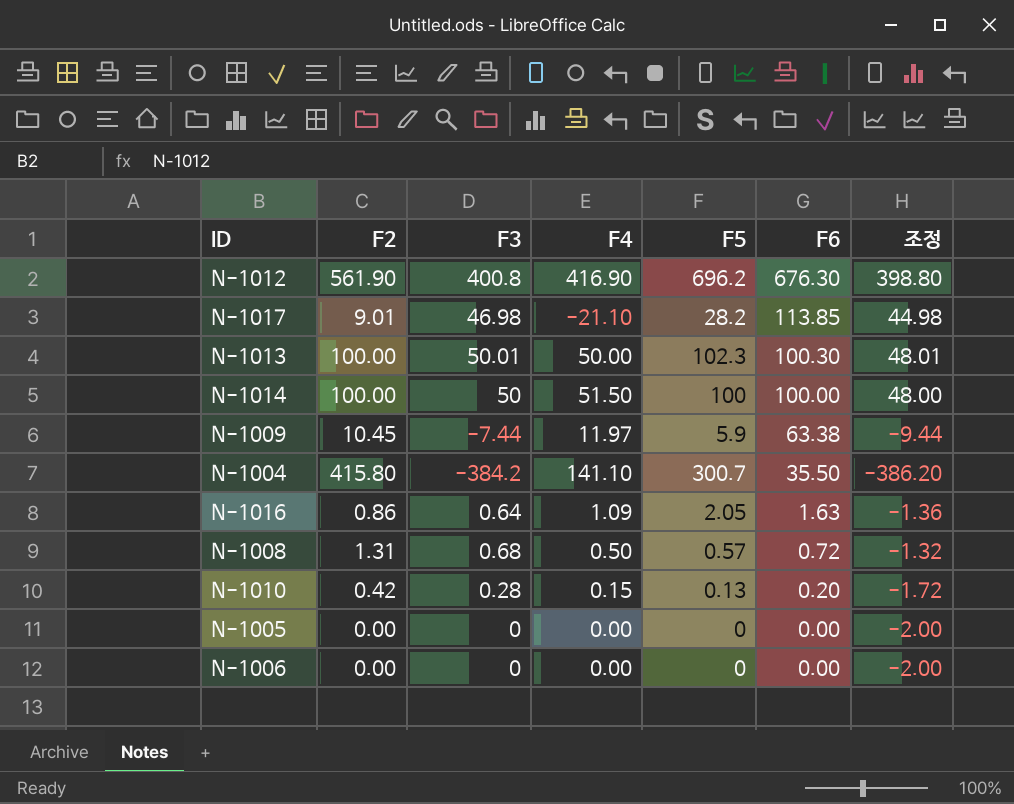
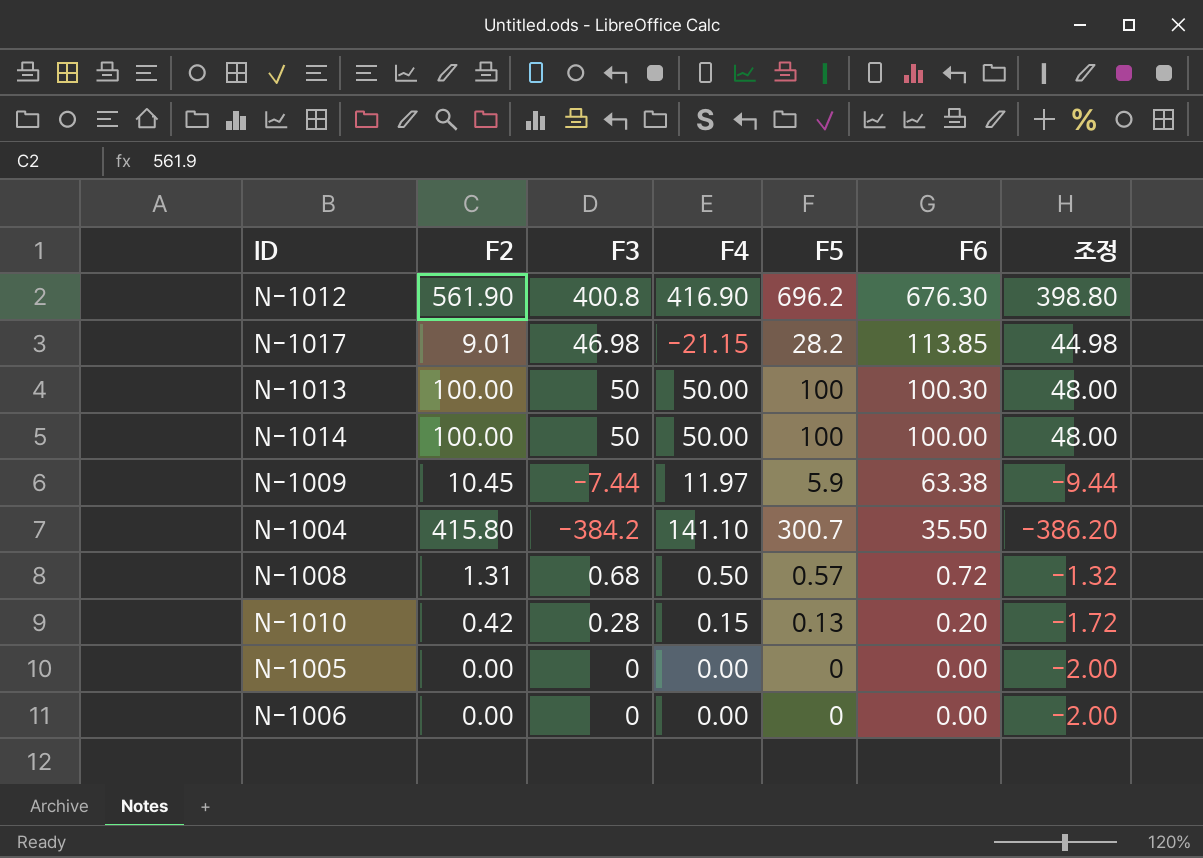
row N-1016: 0.86 | 0.64 | 1.09 | 2.05 | 1.63 | -1.36 -> none
N-1017 | F4: -21.10 -> -21.15
N-1013 | F3: 50.01 -> 50
N-1013 | F5: 102.3 -> 100
N-1013 | 조정: 48.01 -> 48.00
N-1014 | F4: 51.50 -> 50.00

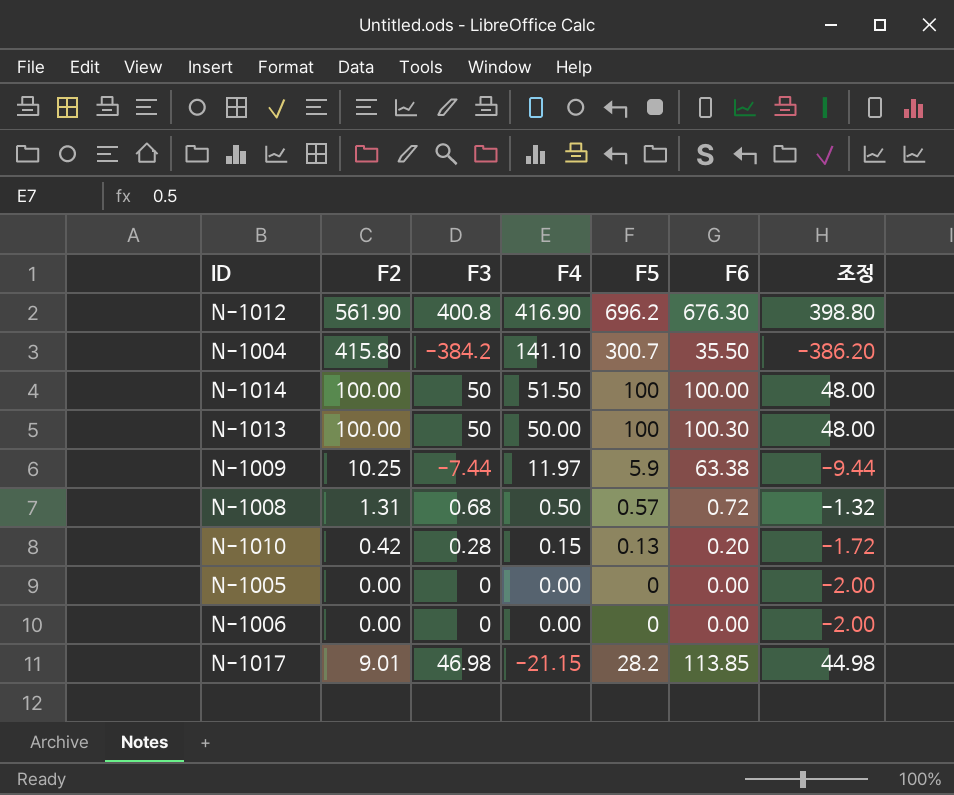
row order: F6 descending -> F4 descending
N-1014 | F4: 50.00 -> 51.50
N-1009 | F2: 10.45 -> 10.25

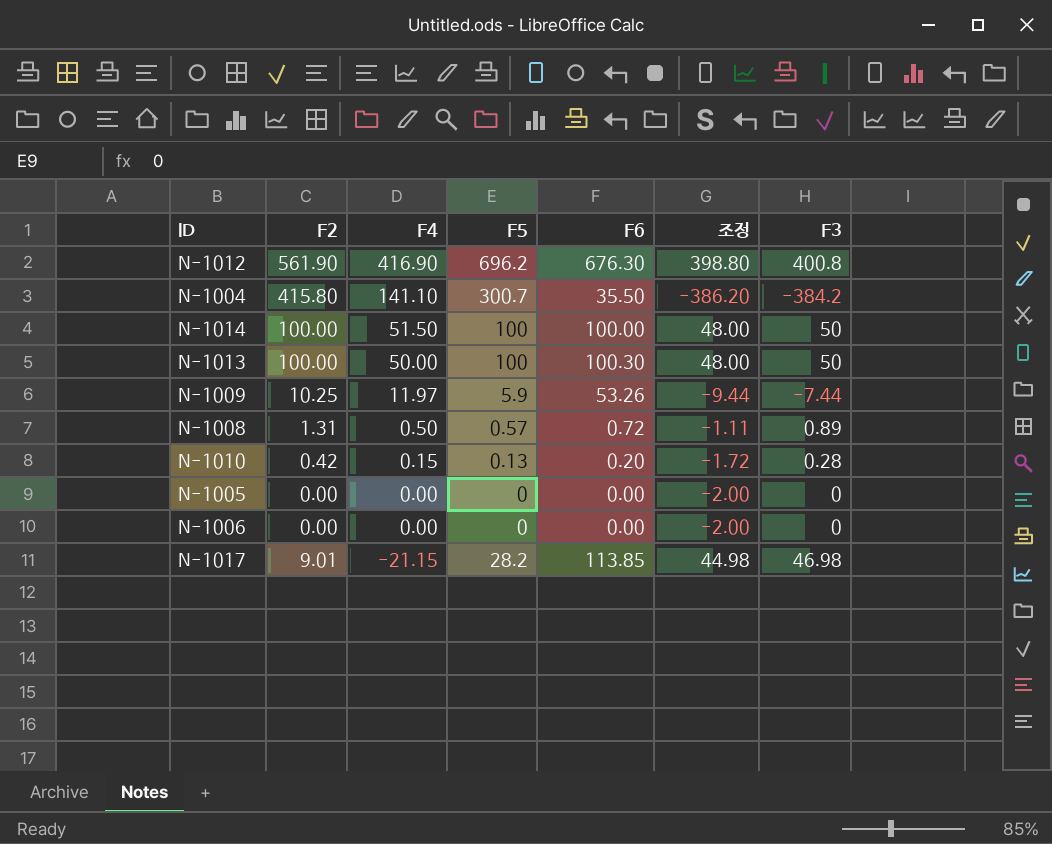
column F3 | position: 3 -> 7
N-1009 | F6: 63.38 -> 53.26
N-1008 | 조정: -1.32 -> -1.11
N-1008 | F3: 0.68 -> 0.89

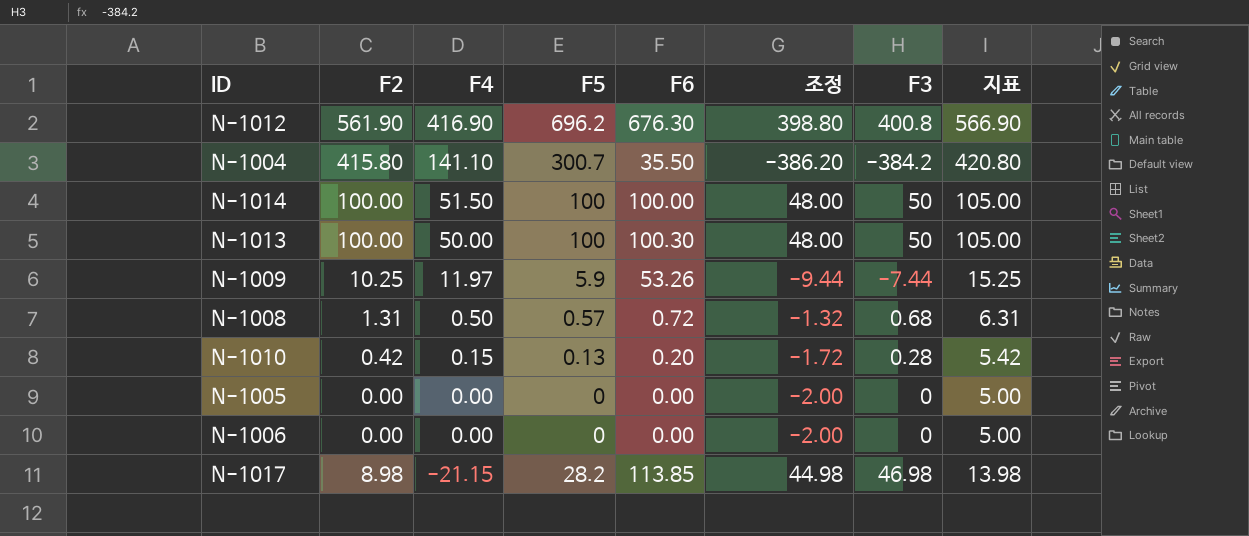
column 지표 | formula: none -> [F2] + 5
N-1008 | 조정: -1.11 -> -1.32
N-1008 | F3: 0.89 -> 0.68
N-1017 | F2: 9.01 -> 8.98

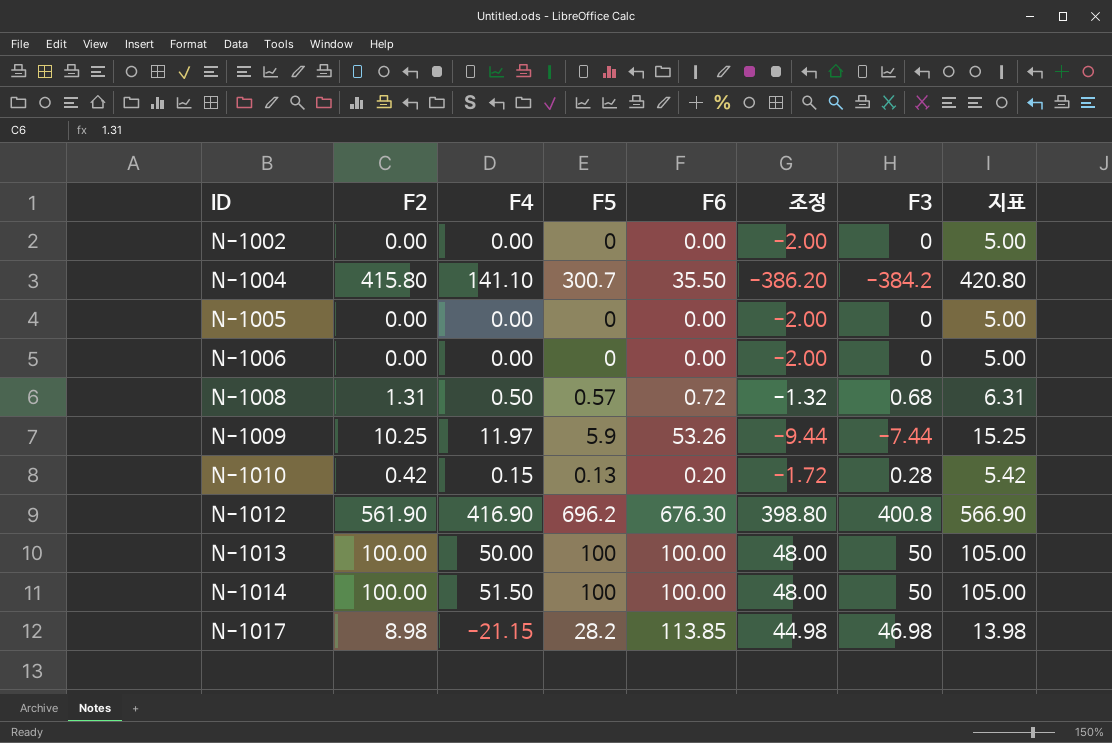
row order: F4 descending -> ID ascending
row N-1002: none -> 0.00 | 0.00 | 0 | 0.00 | -2.00 | 0 | 5.00
N-1013 | F6: 100.30 -> 100.00

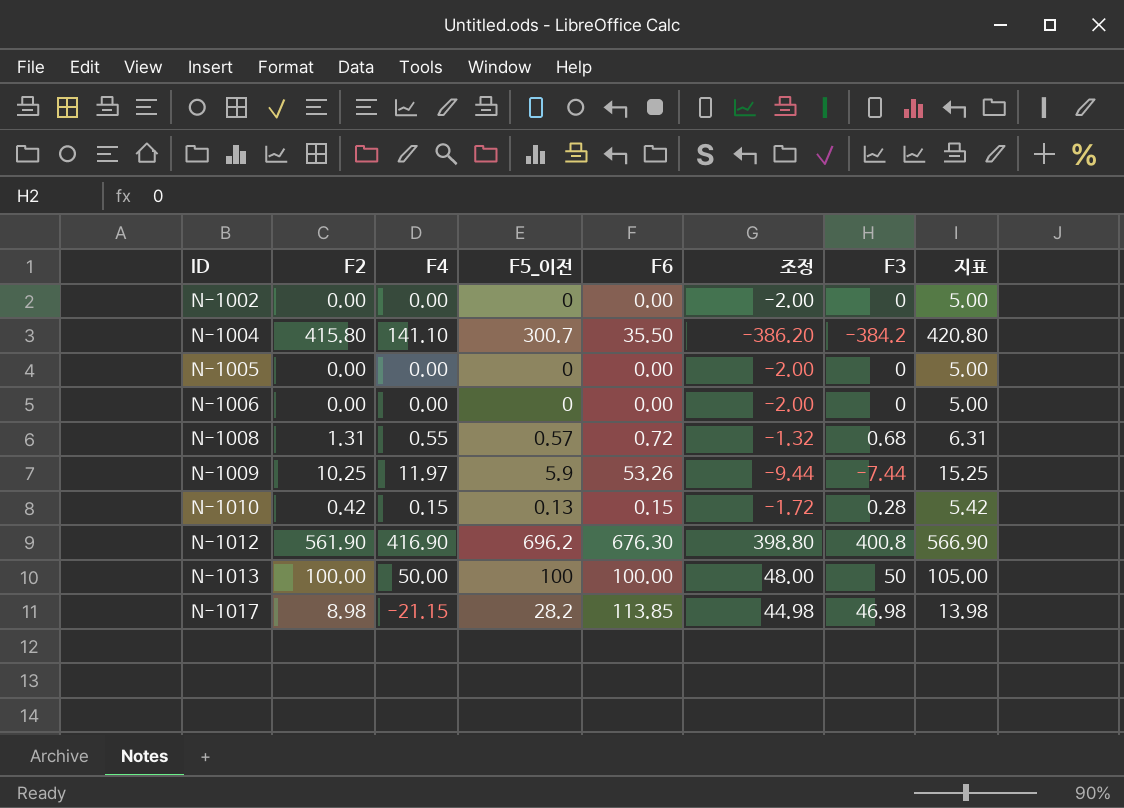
column name: F5 -> F5_이전
row N-1014: 100.00 | 51.50 | 100 | 100.00 | 48.00 | 50 | 105.00 -> none
N-1008 | F4: 0.50 -> 0.55
N-1010 | F6: 0.20 -> 0.15

